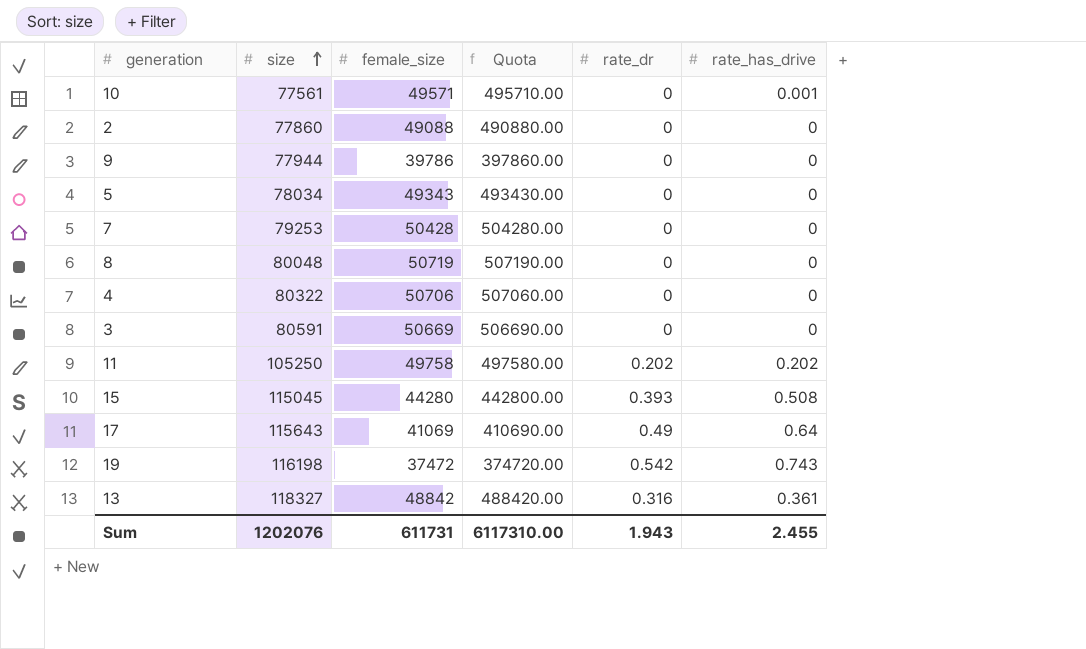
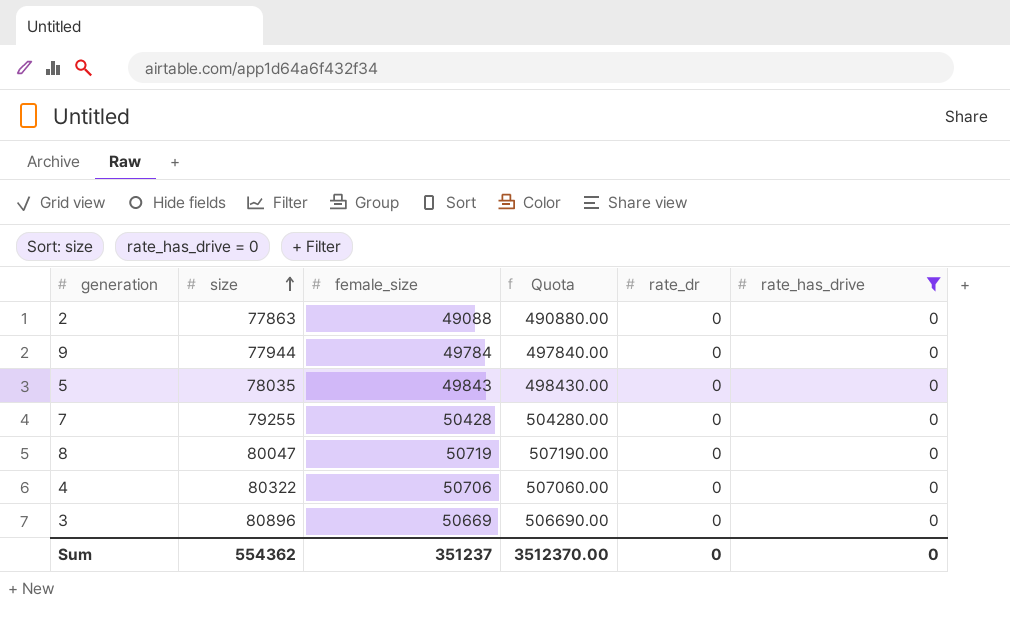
filter: none -> rate_has_drive = 0
2 | size: 77860 -> 77863
9 | female_size: 39786 -> 49784
9 | Quota: 397860.00 -> 497840.00
5 | size: 78034 -> 78035
5 | female_size: 49343 -> 49843
5 | Quota: 493430.00 -> 498430.00
7 | size: 79253 -> 79255
8 | size: 80048 -> 80047
3 | size: 80591 -> 80896
Sum | size: 1202076 -> 554362
Sum | female_size: 611731 -> 351237
Sum | Quota: 6117310.00 -> 3512370.00
Sum | rate_dr: 1.943 -> 0
Sum | rate_has_drive: 2.455 -> 0

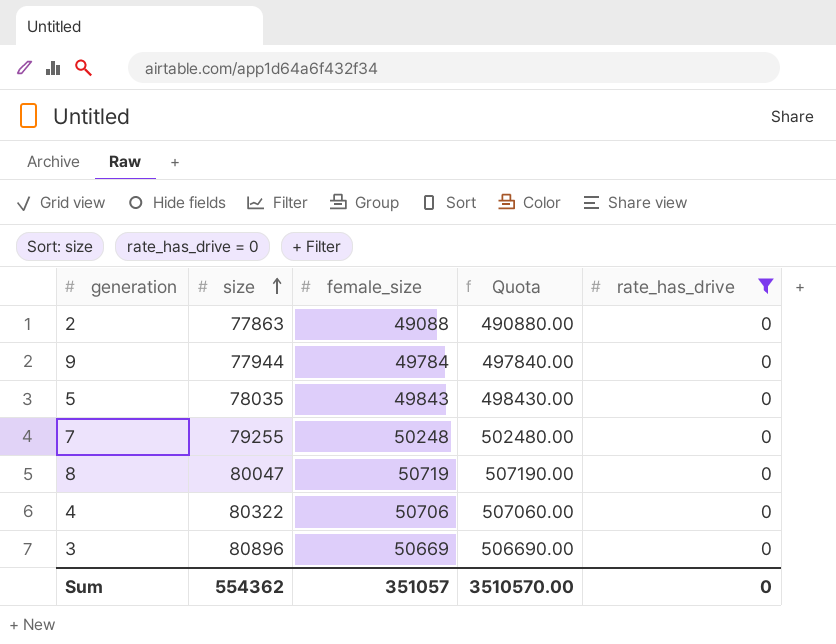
column rate_dr | position: 5 -> none
7 | female_size: 50428 -> 50248
7 | Quota: 504280.00 -> 502480.00
Sum | female_size: 351237 -> 351057
Sum | Quota: 3512370.00 -> 3510570.00

